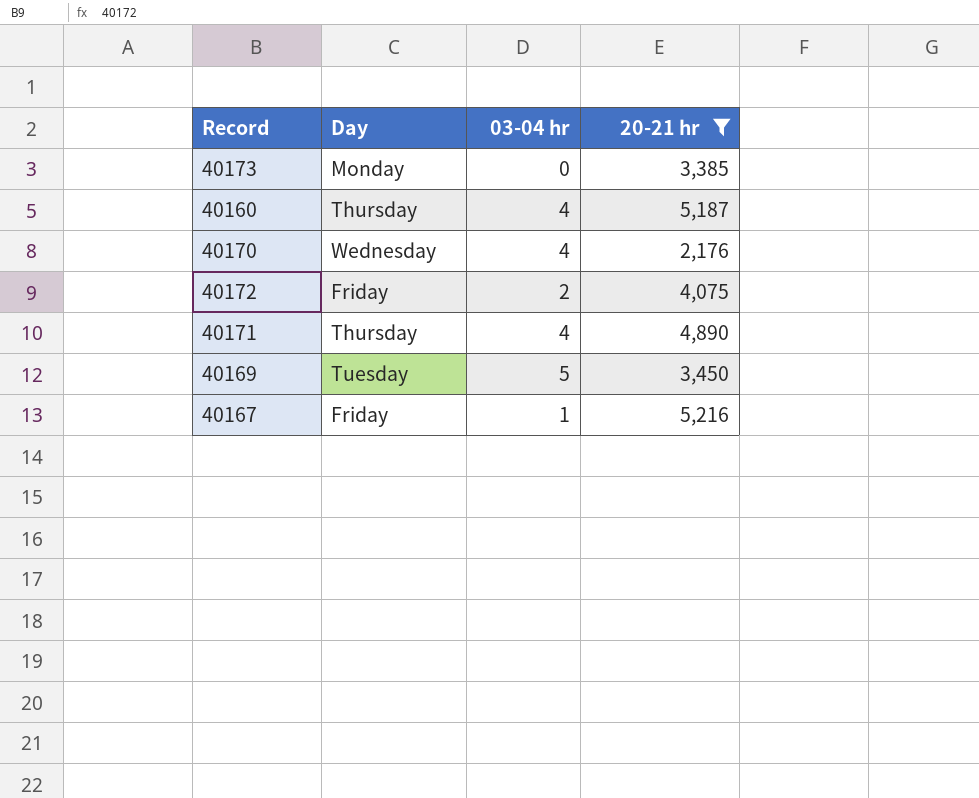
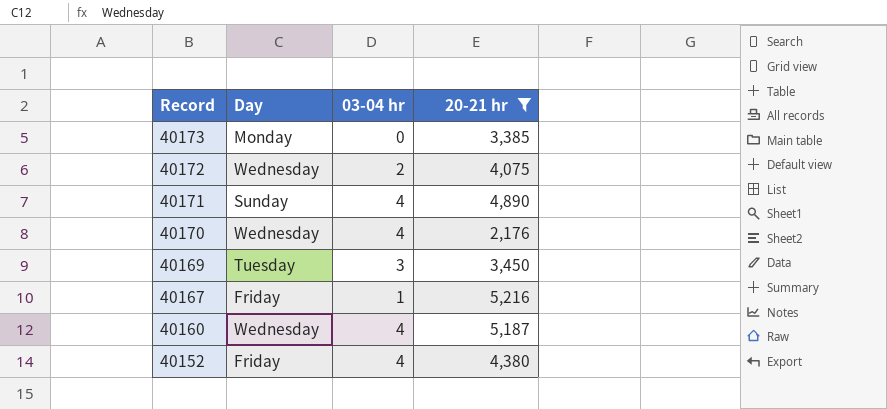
row order: none -> Record descending
40172 | Day: Friday -> Wednesday
40171 | Day: Thursday -> Sunday
40169 | 03-04 hr: 5 -> 3
40160 | Day: Thursday -> Wednesday
row 40152: none -> Friday | 4 | 4,380

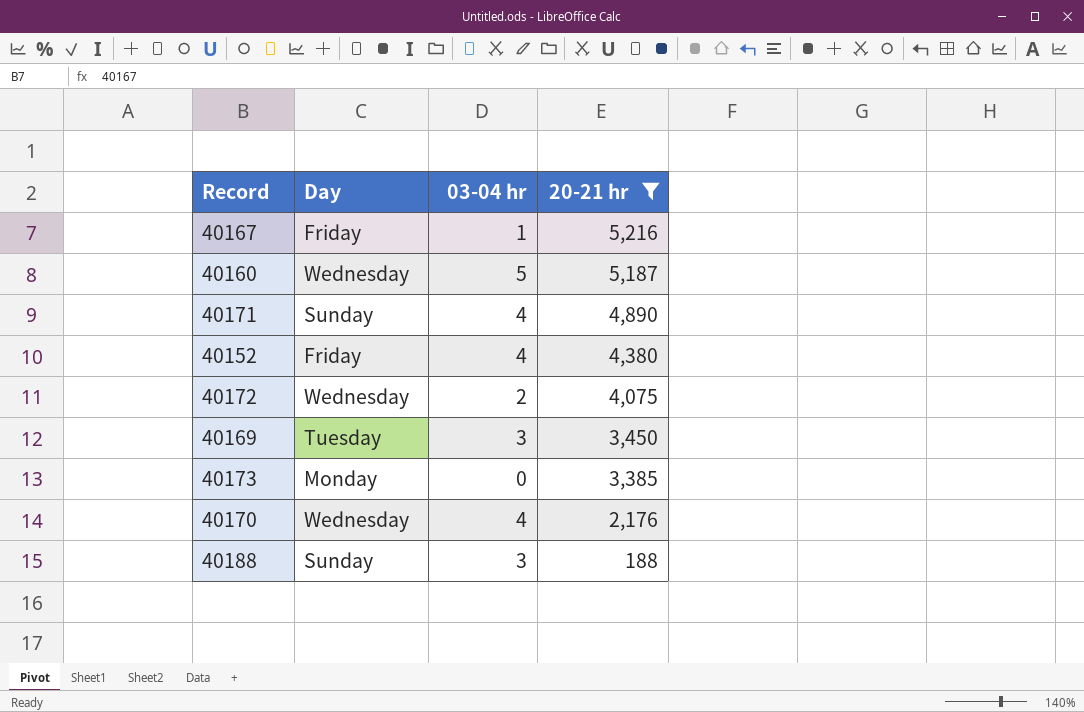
row order: Record descending -> 20-21 hr descending
40160 | 03-04 hr: 4 -> 5
row 40188: none -> Sunday | 3 | 188

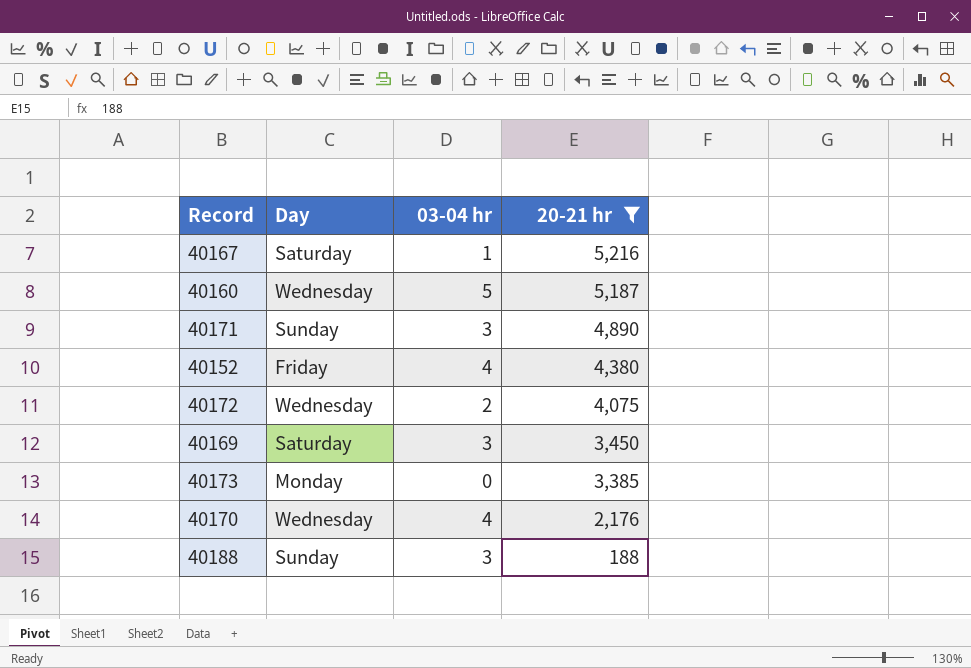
40167 | Day: Friday -> Saturday
40171 | 03-04 hr: 4 -> 3
40169 | Day: Tuesday -> Saturday

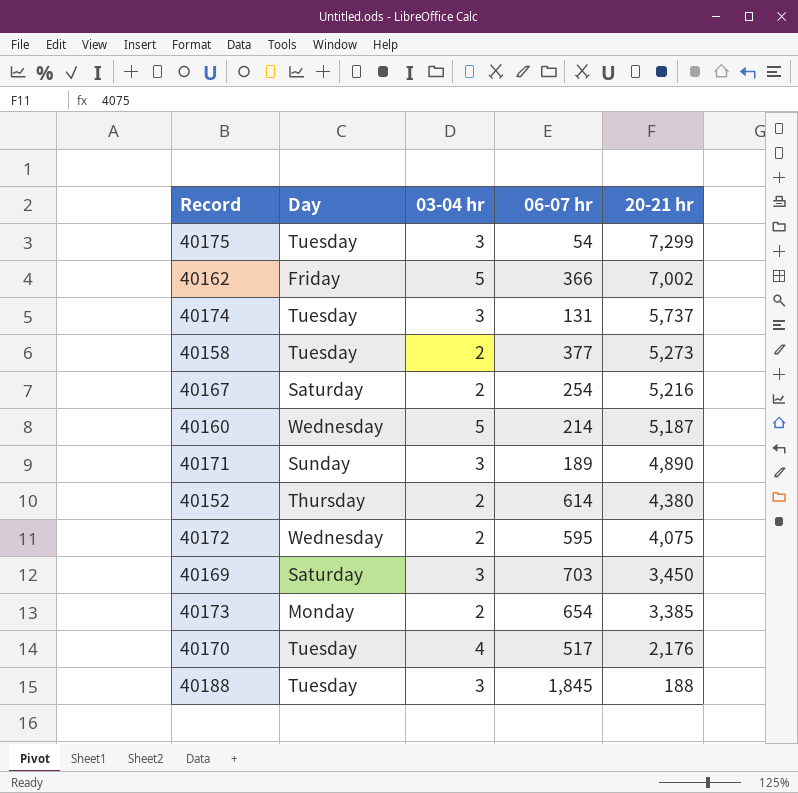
filter: 20-21 hr <= 5,216 -> none
column 06-07 hr | position: none -> 4
40167 | 03-04 hr: 1 -> 2
40152 | Day: Friday -> Thursday
40152 | 03-04 hr: 4 -> 2
40173 | 03-04 hr: 0 -> 2
40170 | Day: Wednesday -> Tuesday
40188 | Day: Sunday -> Tuesday

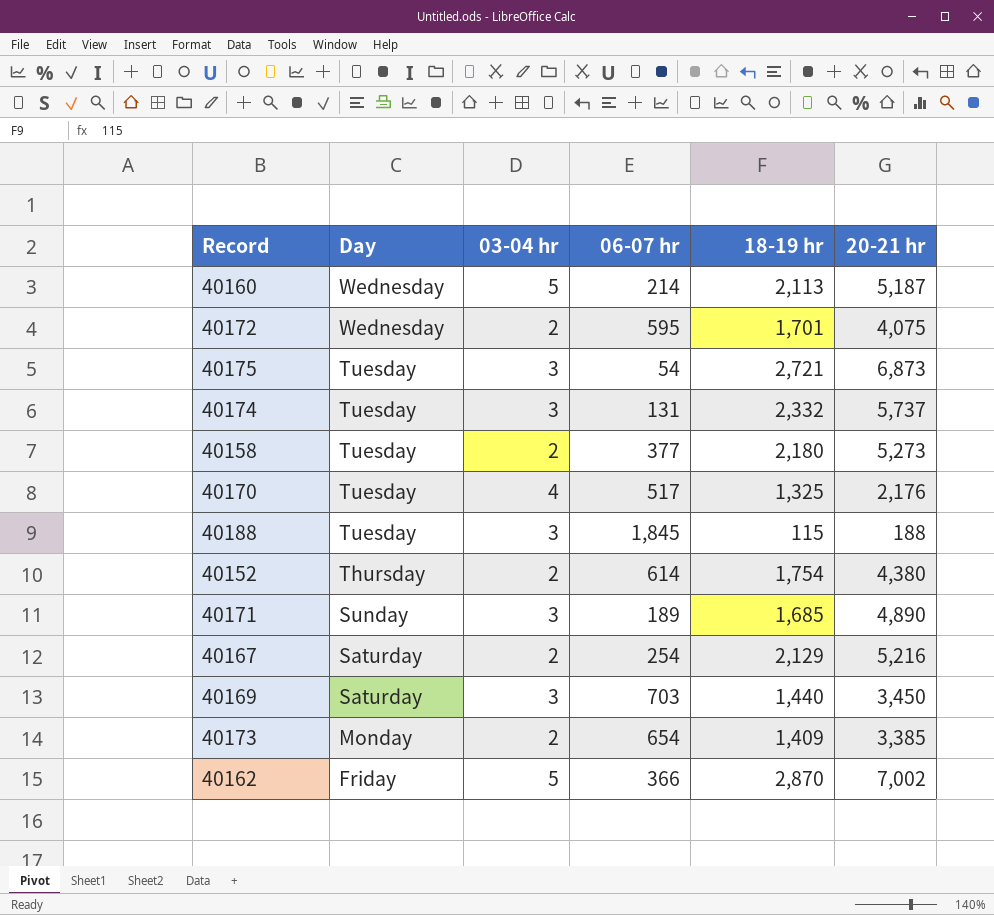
row order: 20-21 hr descending -> Day descending
column 18-19 hr | position: none -> 5
40175 | 20-21 hr: 7,299 -> 6,873

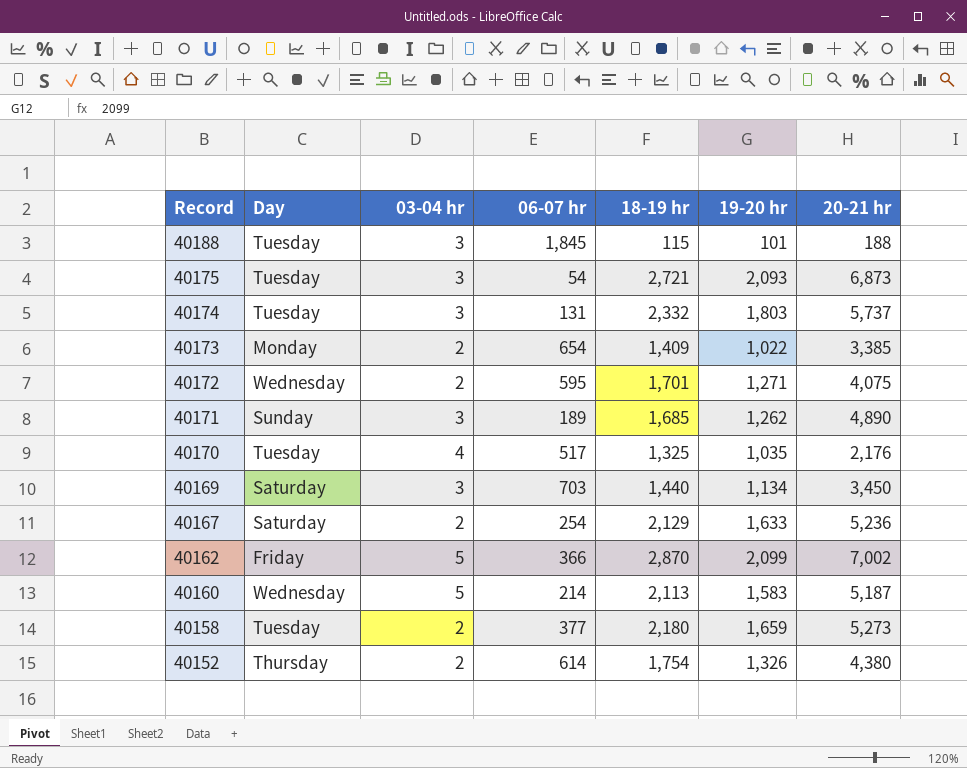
row order: Day descending -> Record descending
column 19-20 hr | position: none -> 6
40167 | 20-21 hr: 5,216 -> 5,236

